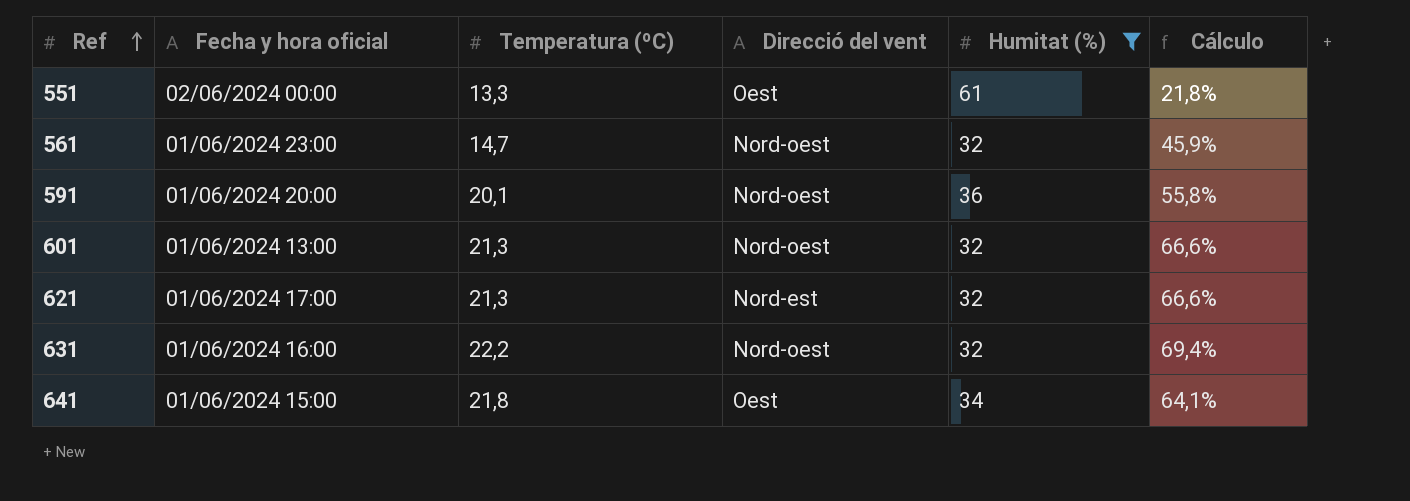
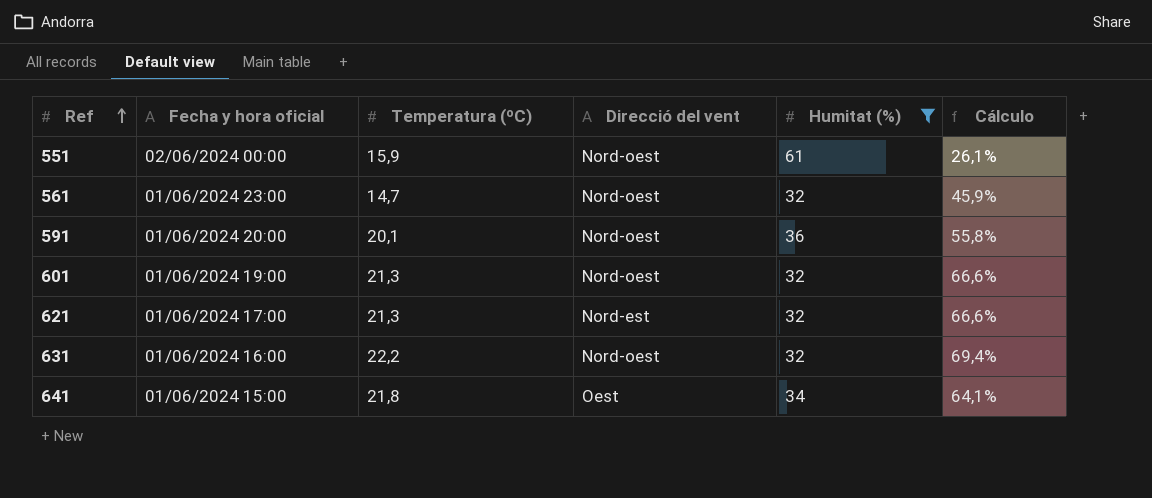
551 | Temperatura (ºC): 13,3 -> 15,9
551 | Direcció del vent: Oest -> Nord-oest
551 | Cálculo: 21,8% -> 26,1%
601 | Fecha y hora oficial: 01/06/2024 13:00 -> 01/06/2024 19:00

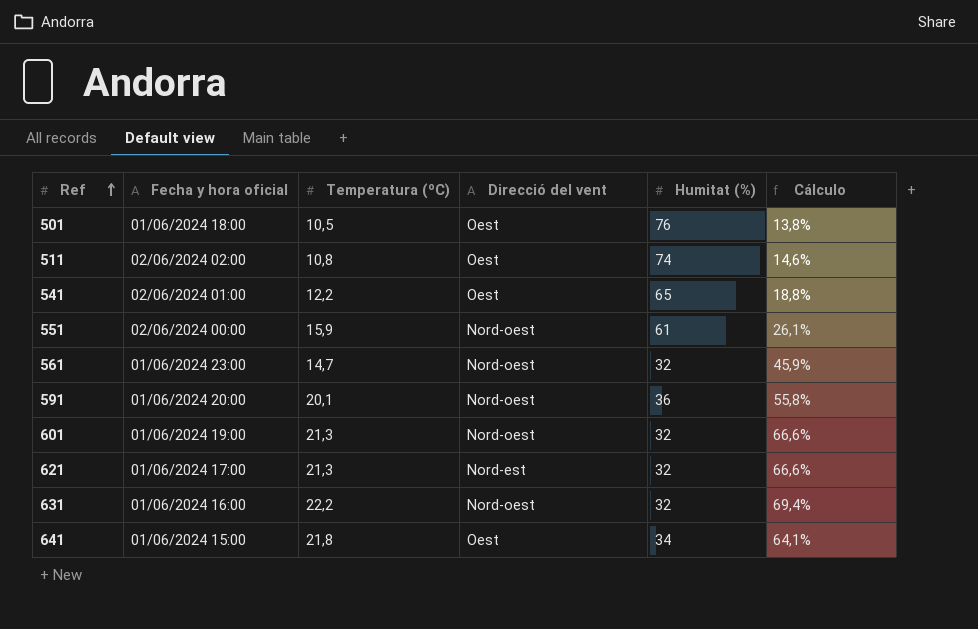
filter: Humitat (%) <= 61 -> none

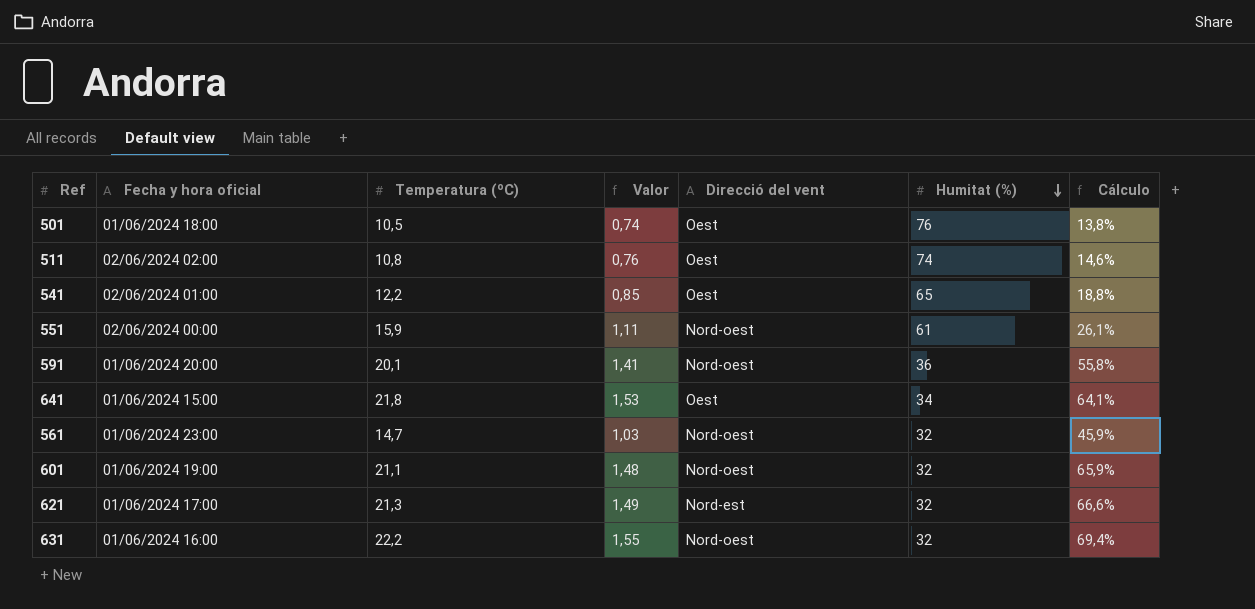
row order: Ref ascending -> Humitat (%) descending
column Valor | formula: none -> [Temperatura (ºC)] * 0,07
601 | Temperatura (ºC): 21,3 -> 21,1
601 | Cálculo: 66,6% -> 65,9%

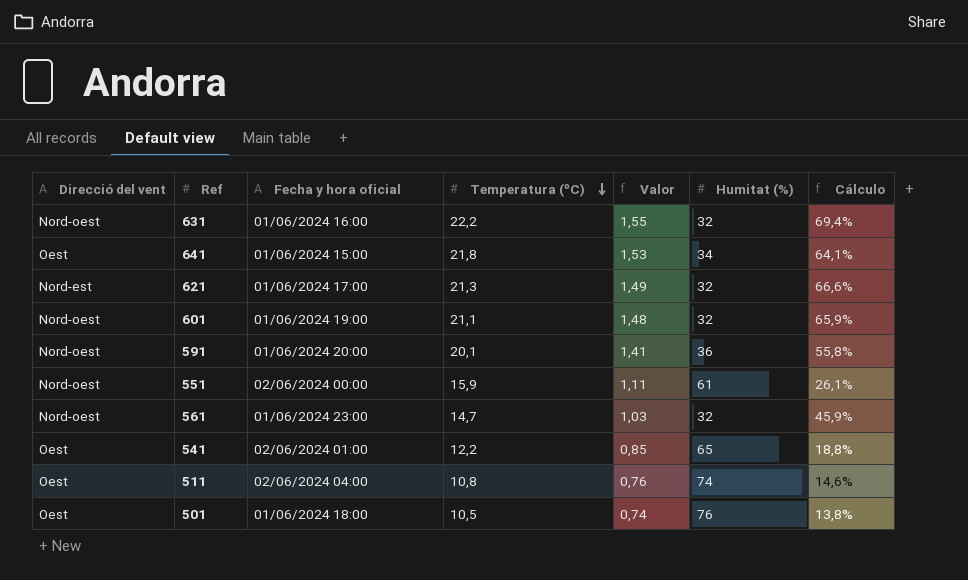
row order: Humitat (%) descending -> Temperatura (ºC) descending
column Direcció del vent | position: 5 -> 1
511 | Fecha y hora oficial: 02/06/2024 02:00 -> 02/06/2024 04:00

